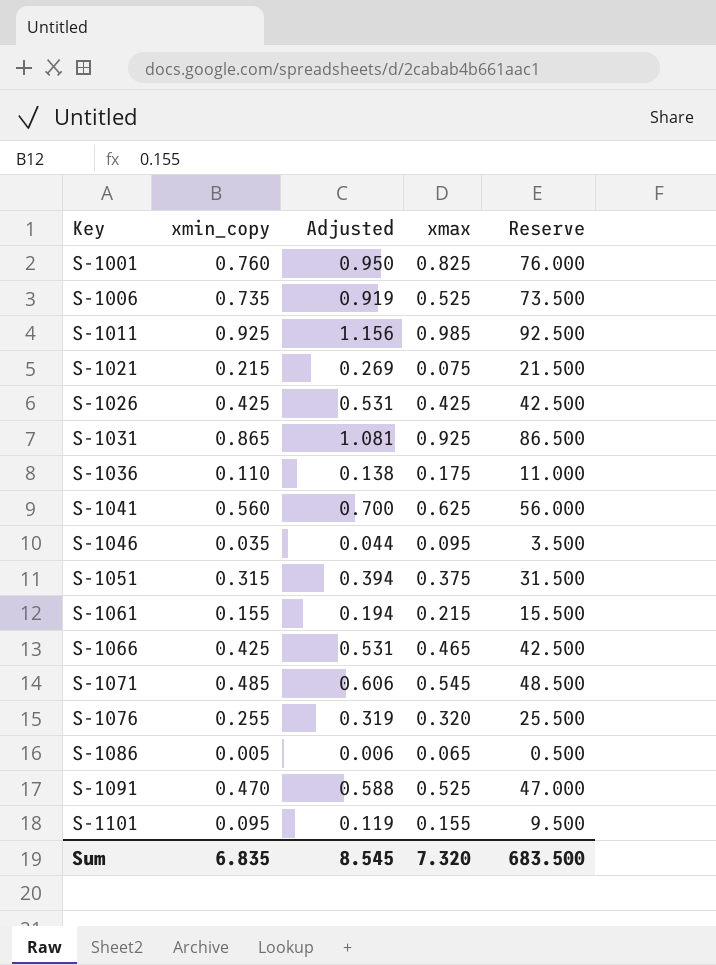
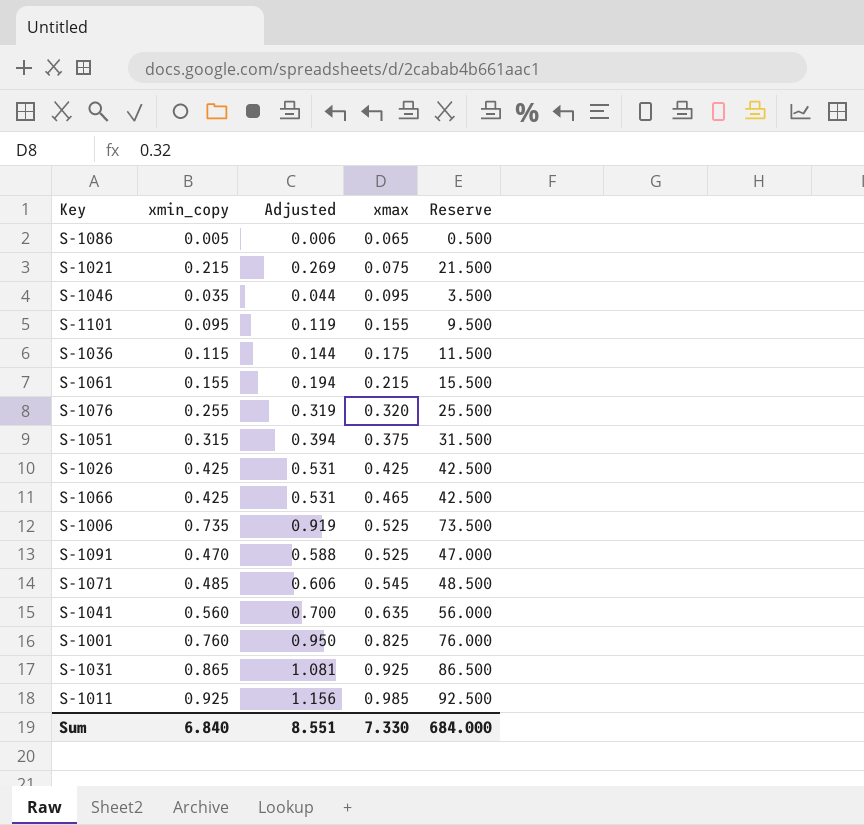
row order: Key ascending -> xmax ascending
S-1036 | xmin_copy: 0.110 -> 0.115
S-1036 | Adjusted: 0.138 -> 0.144
S-1036 | Reserve: 11.000 -> 11.500
S-1041 | xmax: 0.625 -> 0.635
Sum | xmin_copy: 6.835 -> 6.840
Sum | Adjusted: 8.545 -> 8.551
Sum | xmax: 7.320 -> 7.330
Sum | Reserve: 683.500 -> 684.000

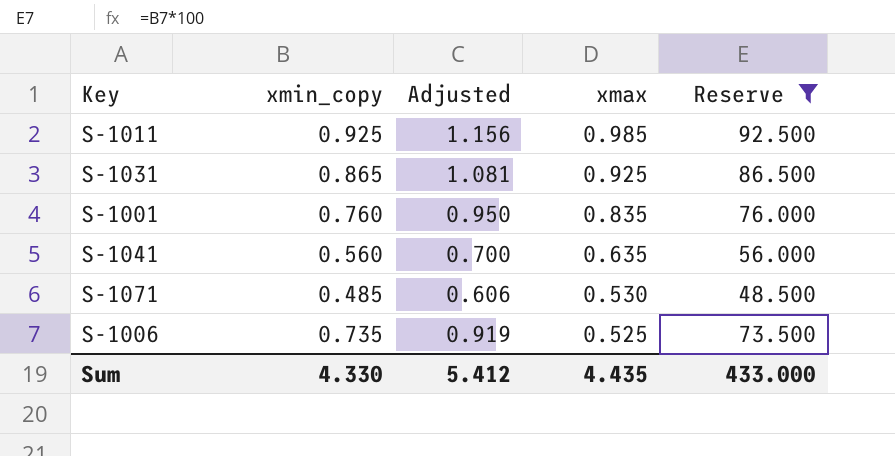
filter: none -> Reserve >= 48.500
row order: xmax ascending -> xmax descending
S-1001 | xmax: 0.825 -> 0.835
S-1071 | xmax: 0.545 -> 0.530
Sum | xmin_copy: 6.840 -> 4.330
Sum | Adjusted: 8.551 -> 5.412
Sum | xmax: 7.330 -> 4.435
Sum | Reserve: 684.000 -> 433.000

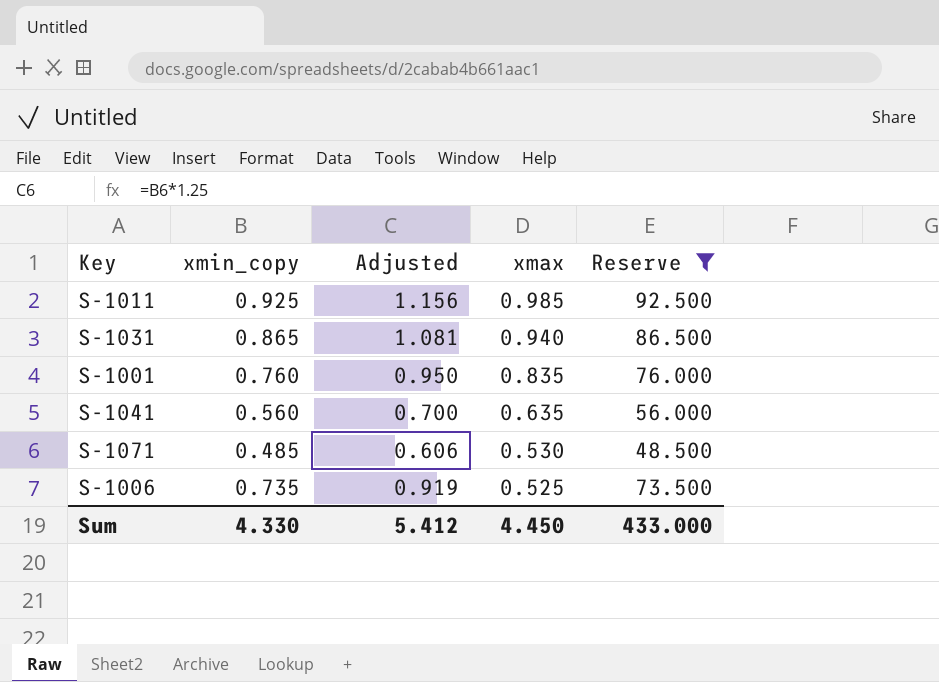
S-1031 | xmax: 0.925 -> 0.940
Sum | xmax: 4.435 -> 4.450

